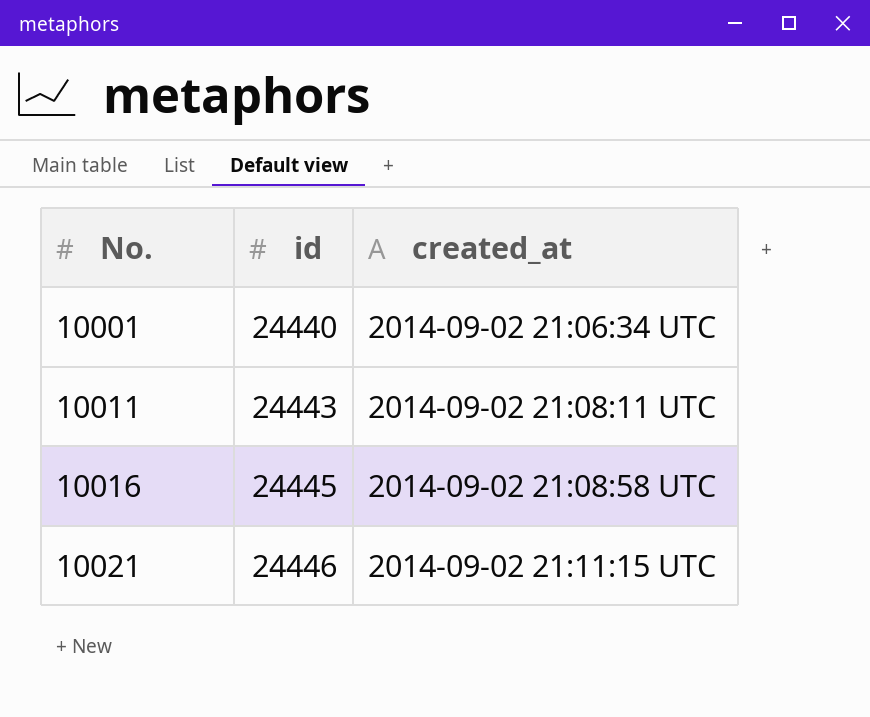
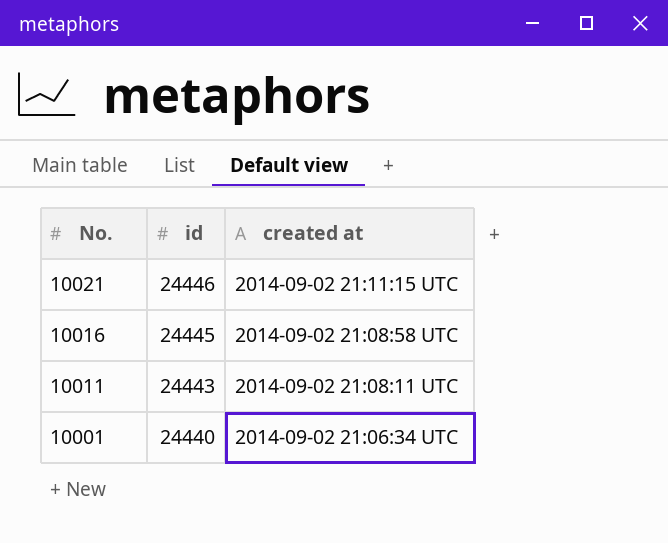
row order: No. ascending -> No. descending
column name: created_at -> created at

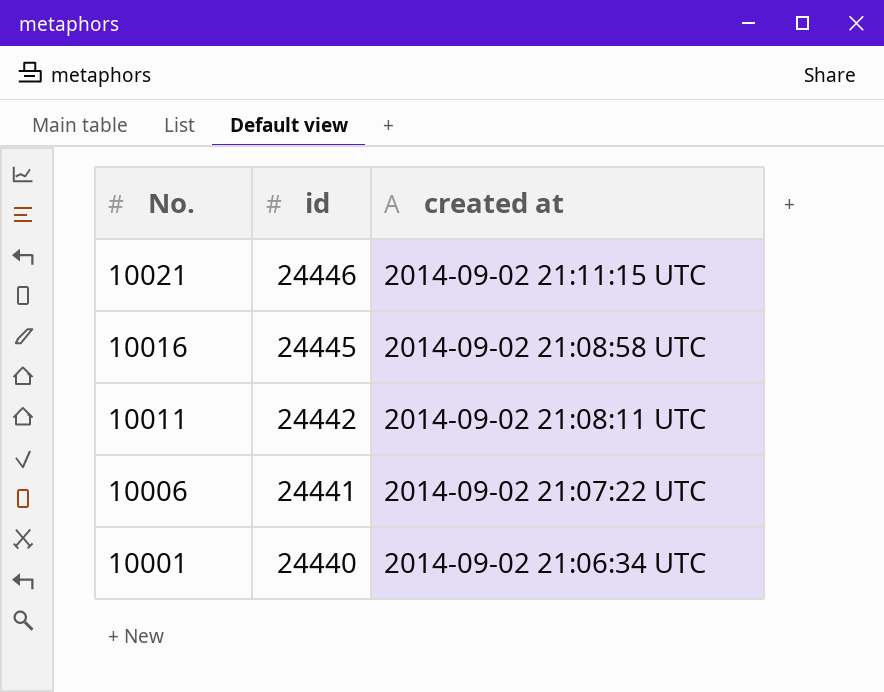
10011 | id: 24443 -> 24442
row 10006: none -> 24441 | 2014-09-02 21:07:22 UTC

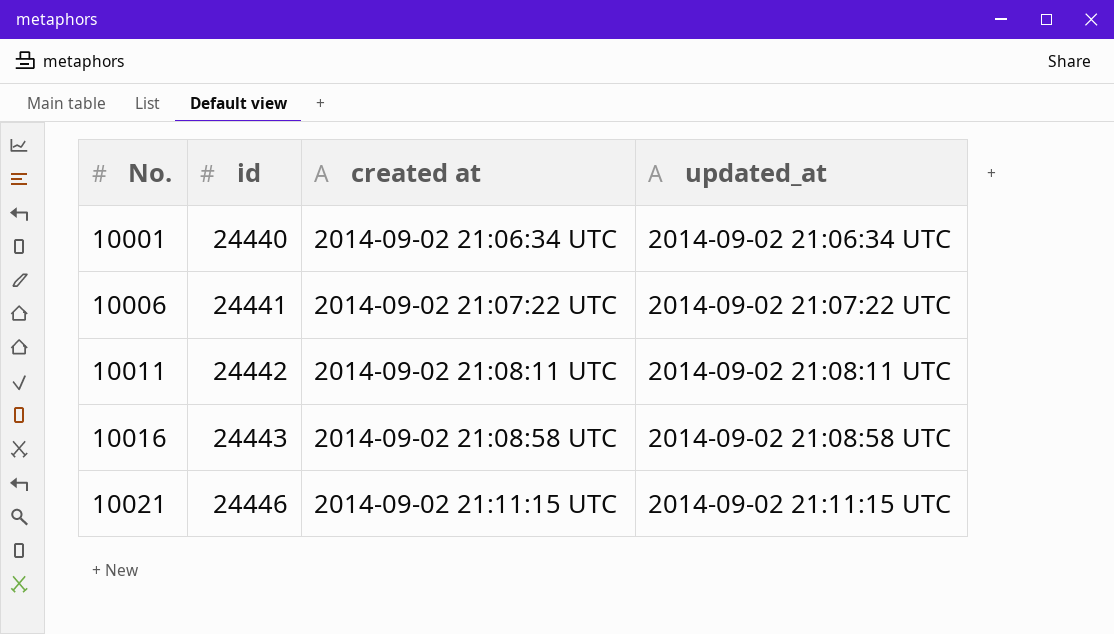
row order: No. descending -> No. ascending
column updated_at | position: none -> 4
10016 | id: 24445 -> 24443

